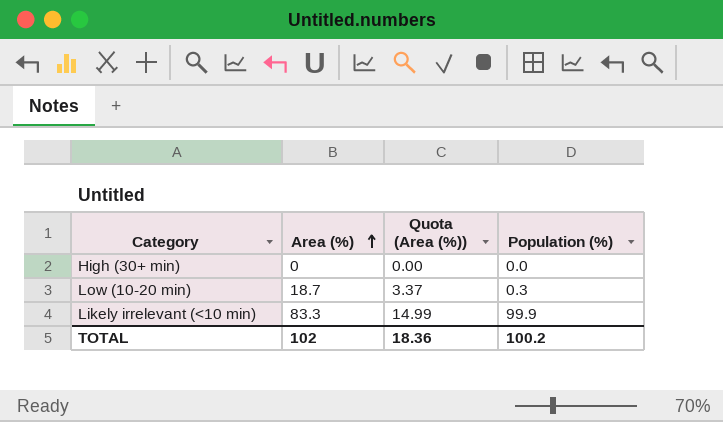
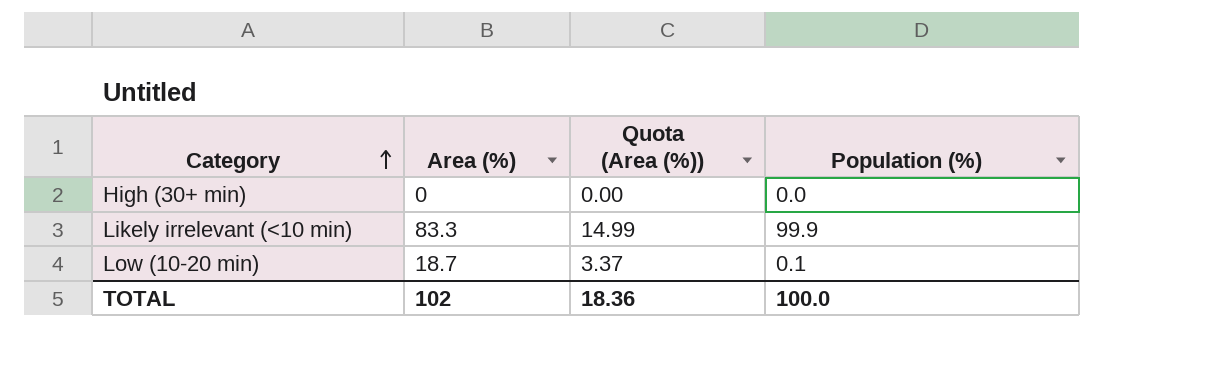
row order: Area (%) ascending -> Category ascending
Low (10-20 min) | Population (%): 0.3 -> 0.1
TOTAL | Population (%): 100.2 -> 100.0

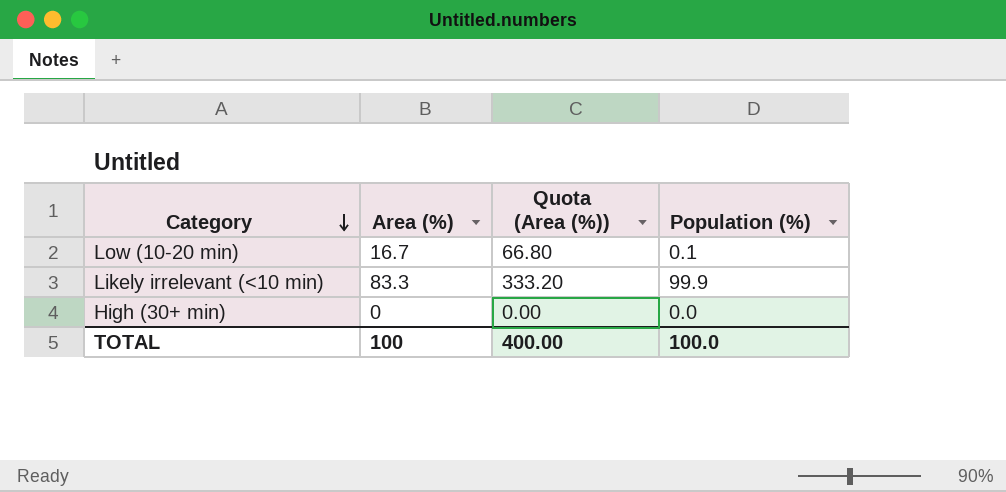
row order: Category ascending -> Category descending
column Quota (Area (%)) | formula: [Area (%)] * 0.18 -> [Area (%)] * 4
Low (10-20 min) | Area (%): 18.7 -> 16.7
TOTAL | Area (%): 102 -> 100
TOTAL | Quota (Area (%)): 18.36 -> 400.00

